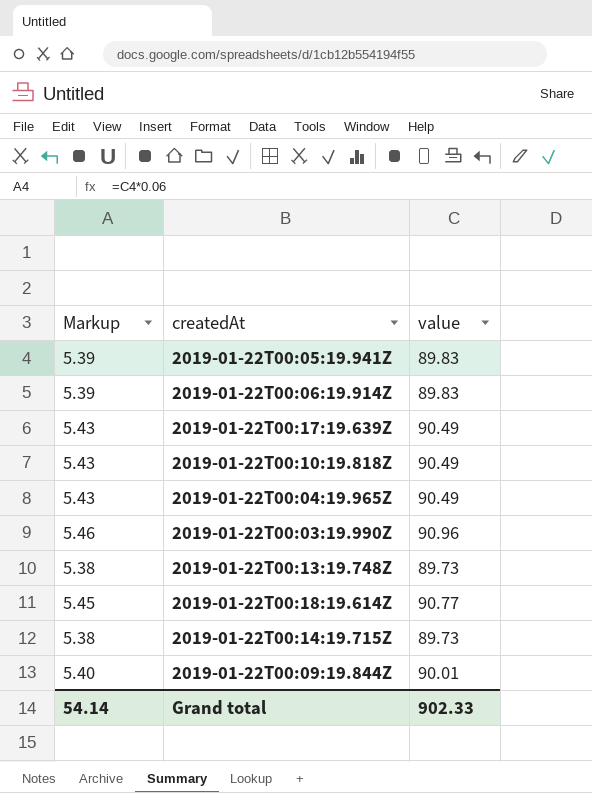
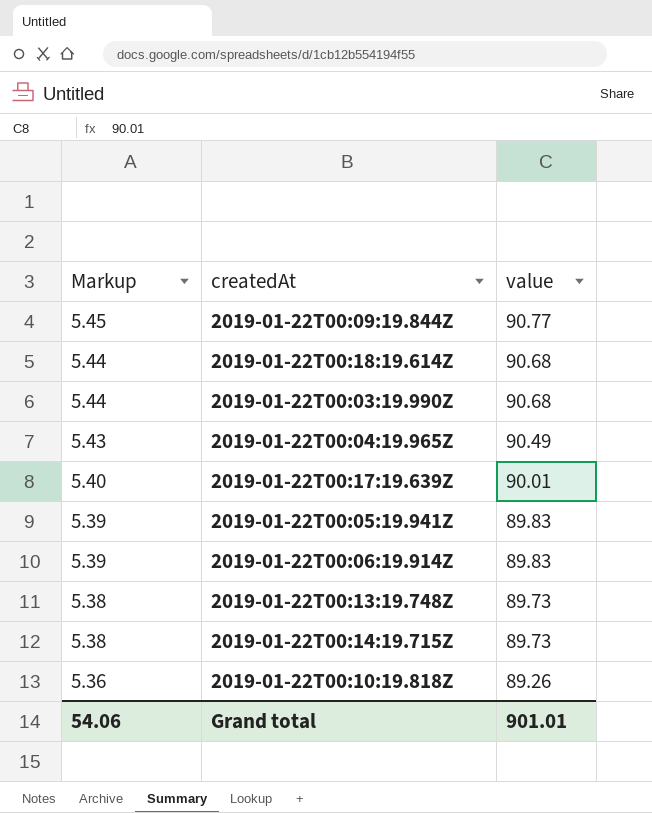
row order: none -> Markup descending
2019-01-22T00:09:19.844Z | Markup: 5.40 -> 5.45
2019-01-22T00:09:19.844Z | value: 90.01 -> 90.77
2019-01-22T00:18:19.614Z | Markup: 5.45 -> 5.44
2019-01-22T00:18:19.614Z | value: 90.77 -> 90.68
2019-01-22T00:03:19.990Z | Markup: 5.46 -> 5.44
2019-01-22T00:03:19.990Z | value: 90.96 -> 90.68
2019-01-22T00:17:19.639Z | Markup: 5.43 -> 5.40
2019-01-22T00:17:19.639Z | value: 90.49 -> 90.01
2019-01-22T00:10:19.818Z | Markup: 5.43 -> 5.36
2019-01-22T00:10:19.818Z | value: 90.49 -> 89.26
Grand total | Markup: 54.14 -> 54.06
Grand total | value: 902.33 -> 901.01

